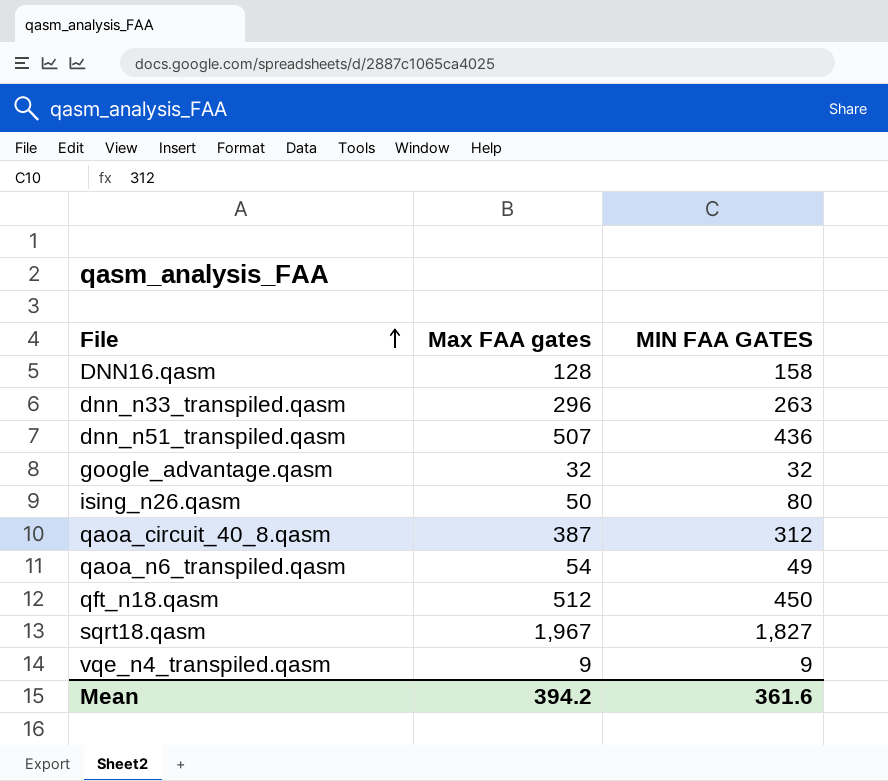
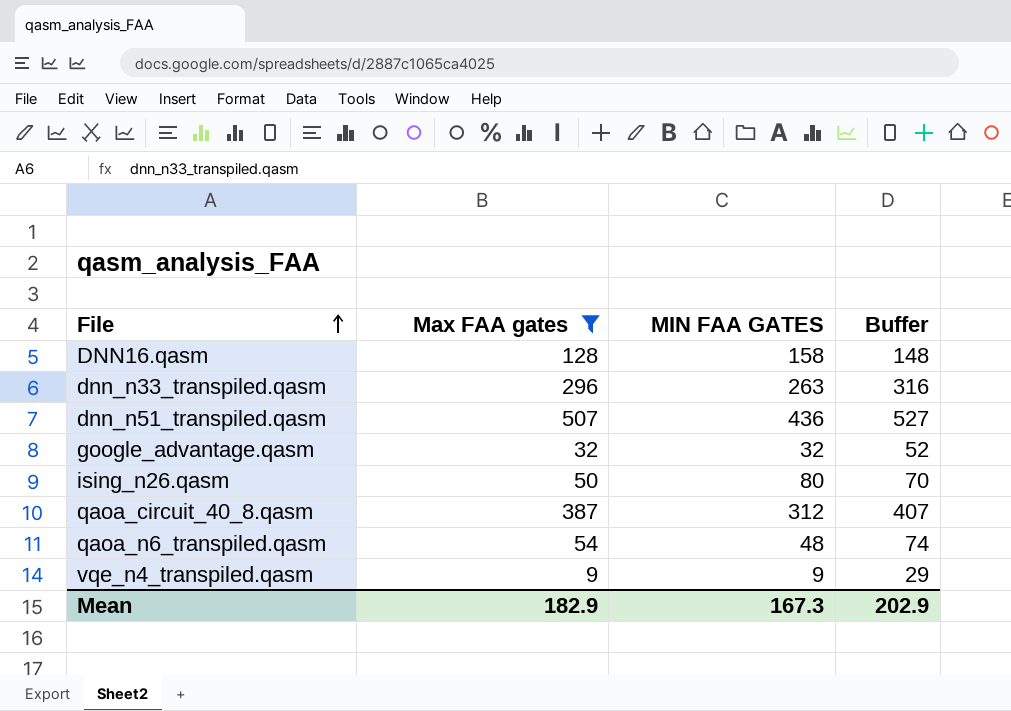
filter: none -> Max FAA gates <= 507
column Buffer | formula: none -> [Max FAA gates] + 20
qaoa_n6_transpiled.qasm | MIN FAA GATES: 49 -> 48
Mean | Max FAA gates: 394.2 -> 182.9
Mean | MIN FAA GATES: 361.6 -> 167.3

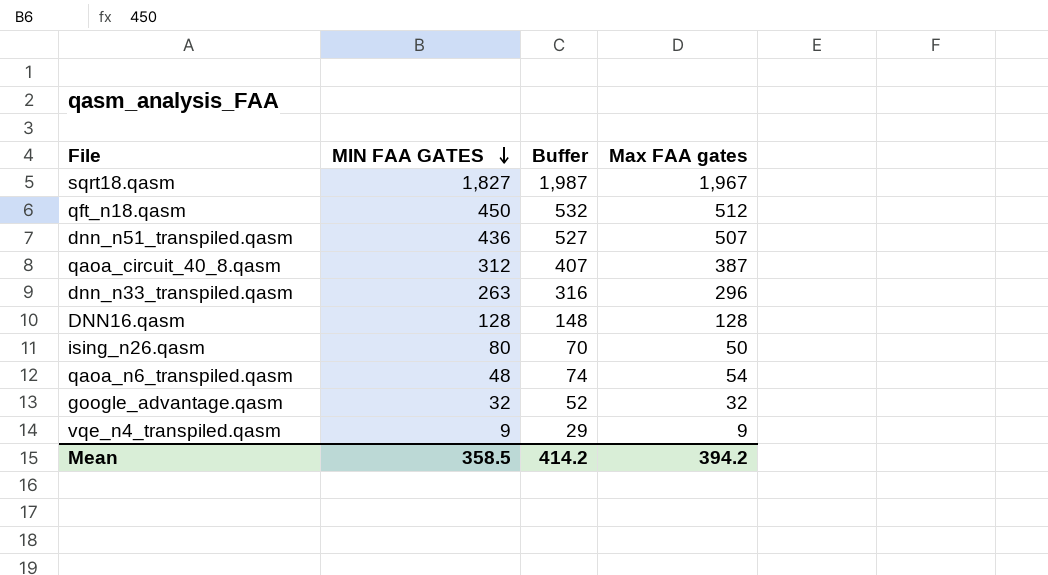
filter: Max FAA gates <= 507 -> none
row order: File ascending -> MIN FAA GATES descending
column Max FAA gates | position: 2 -> 4
DNN16.qasm | MIN FAA GATES: 158 -> 128
Mean | MIN FAA GATES: 167.3 -> 358.5
Mean | Buffer: 202.9 -> 414.2
Mean | Max FAA gates: 182.9 -> 394.2

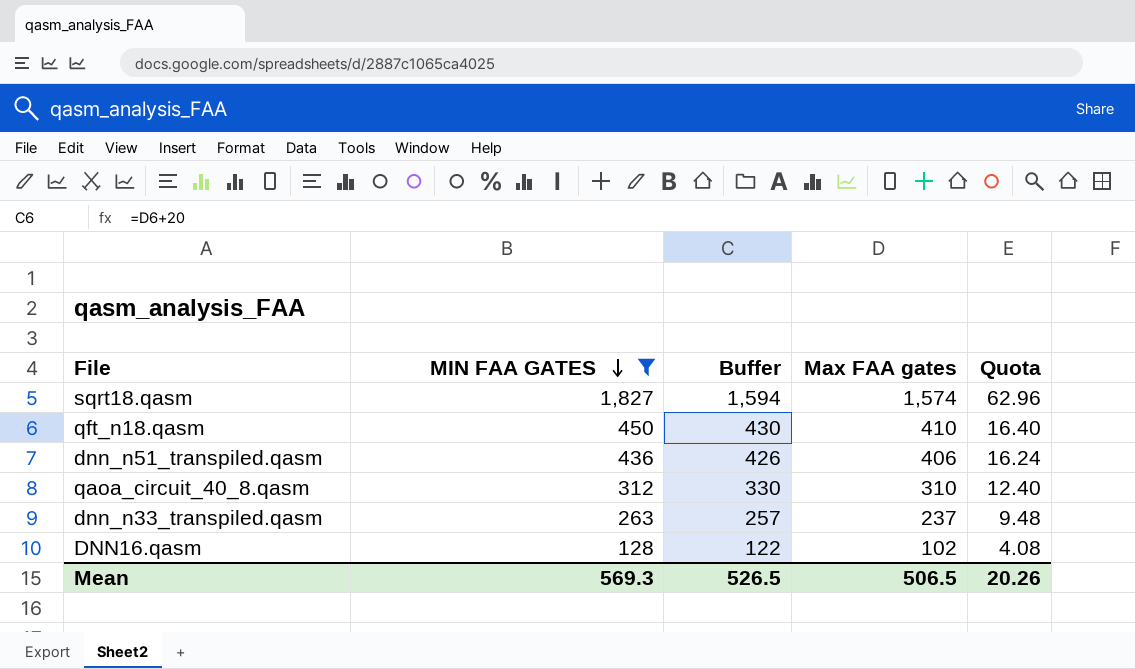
filter: none -> MIN FAA GATES >= 128
column Quota | formula: none -> [Max FAA gates] * 0.04
sqrt18.qasm | Buffer: 1,987 -> 1,594
sqrt18.qasm | Max FAA gates: 1,967 -> 1,574
qft_n18.qasm | Buffer: 532 -> 430
qft_n18.qasm | Max FAA gates: 512 -> 410
dnn_n51_transpiled.qasm | Buffer: 527 -> 426
dnn_n51_transpiled.qasm | Max FAA gates: 507 -> 406
qaoa_circuit_40_8.qasm | Buffer: 407 -> 330
qaoa_circuit_40_8.qasm | Max FAA gates: 387 -> 310
dnn_n33_transpiled.qasm | Buffer: 316 -> 257
dnn_n33_transpiled.qasm | Max FAA gates: 296 -> 237
DNN16.qasm | Buffer: 148 -> 122
DNN16.qasm | Max FAA gates: 128 -> 102
Mean | MIN FAA GATES: 358.5 -> 569.3
Mean | Buffer: 414.2 -> 526.5
Mean | Max FAA gates: 394.2 -> 506.5

